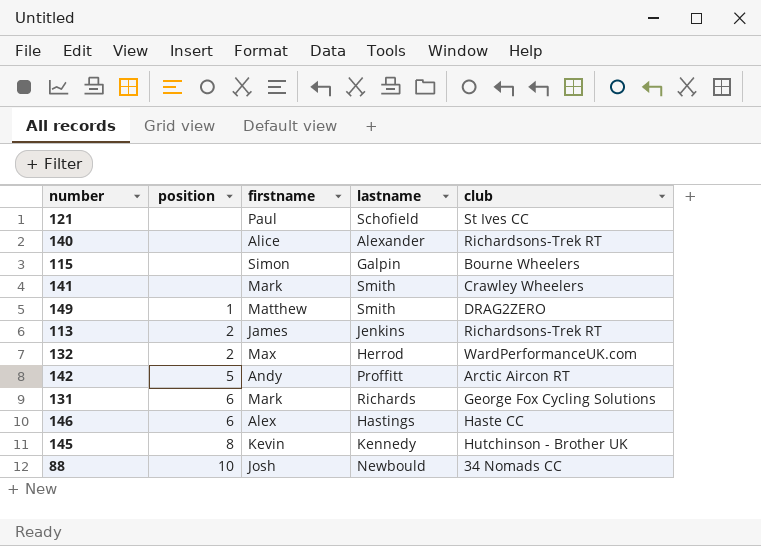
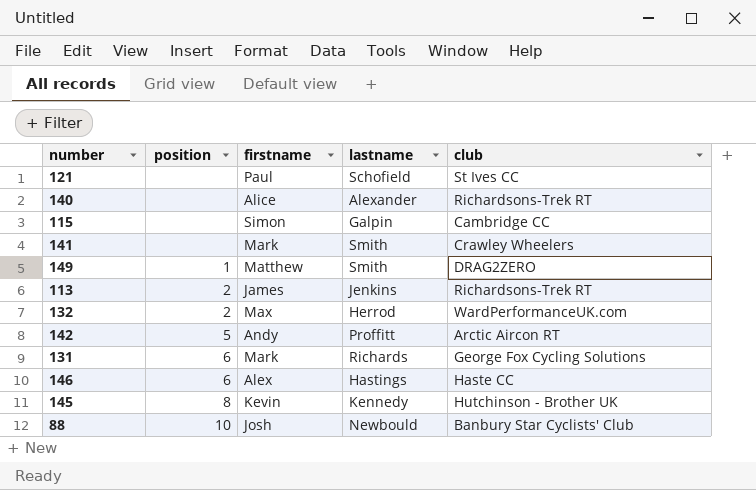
115 | club: Bourne Wheelers -> Cambridge CC
88 | club: 34 Nomads CC -> Banbury Star Cyclists' Club

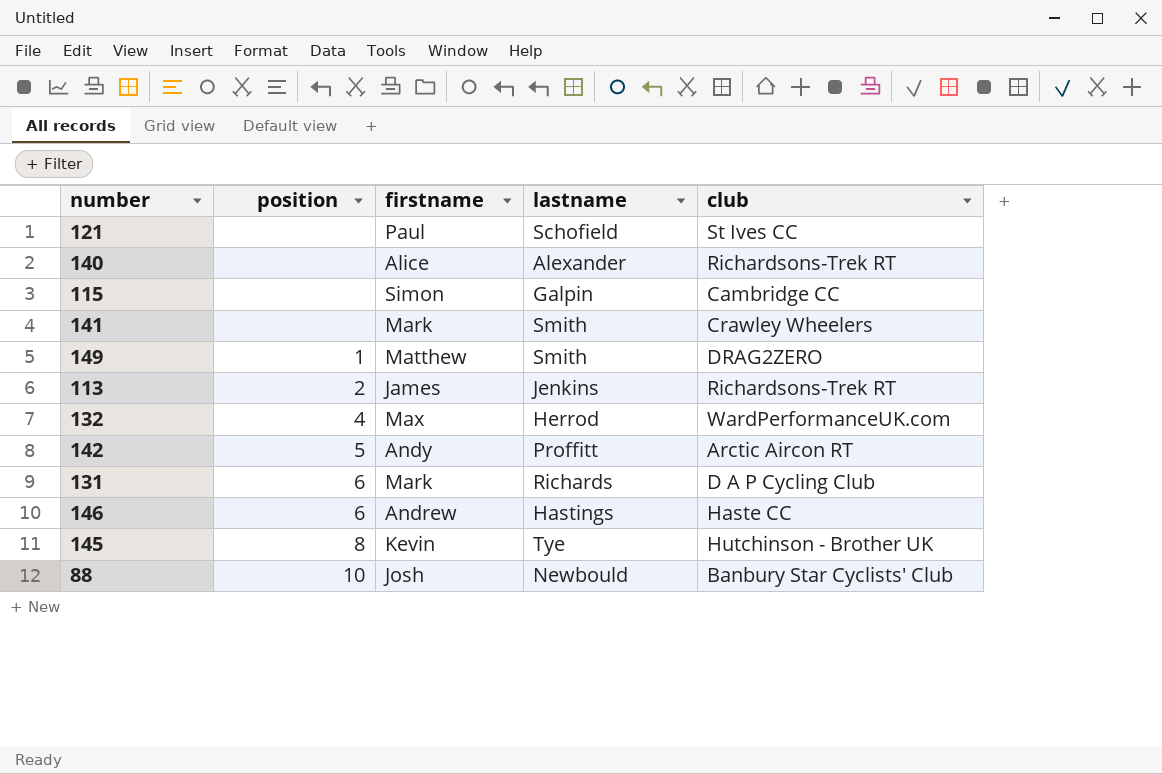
132 | position: 2 -> 4
131 | club: George Fox Cycling Solutions -> D A P Cycling Club
146 | firstname: Alex -> Andrew
145 | lastname: Kennedy -> Tye

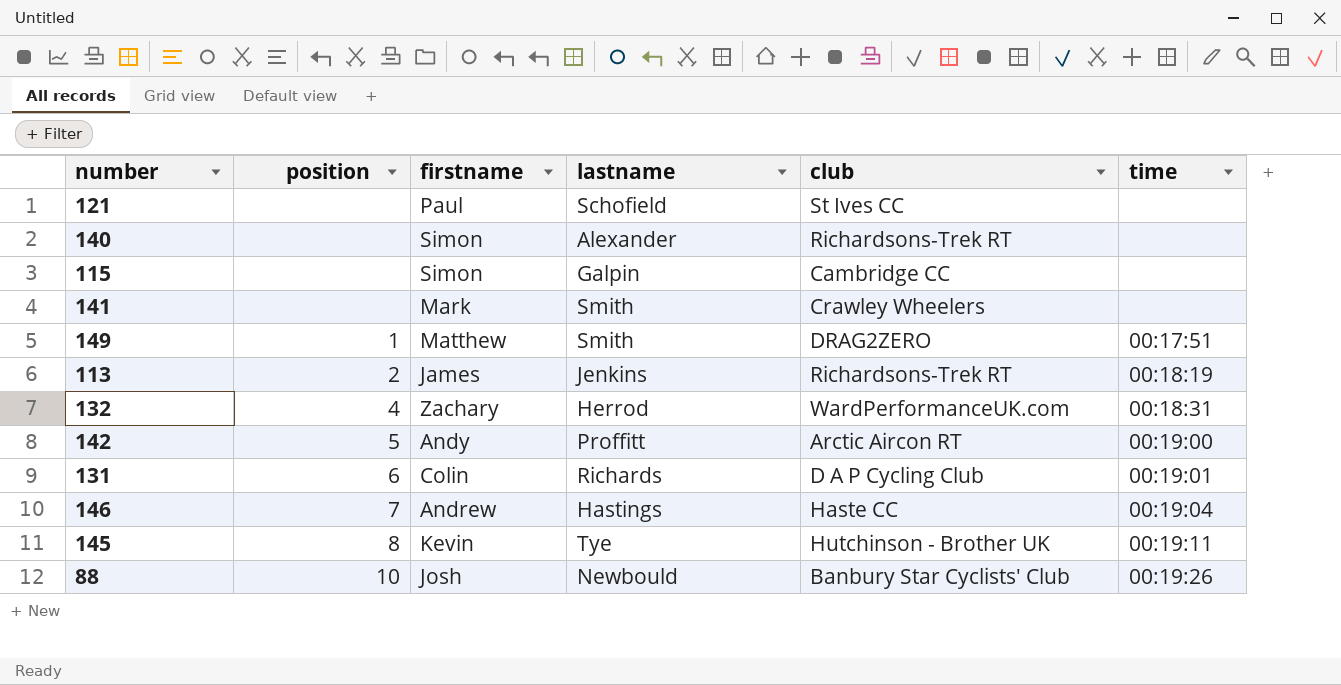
column time | position: none -> 6
140 | firstname: Alice -> Simon
132 | firstname: Max -> Zachary
131 | firstname: Mark -> Colin
146 | position: 6 -> 7

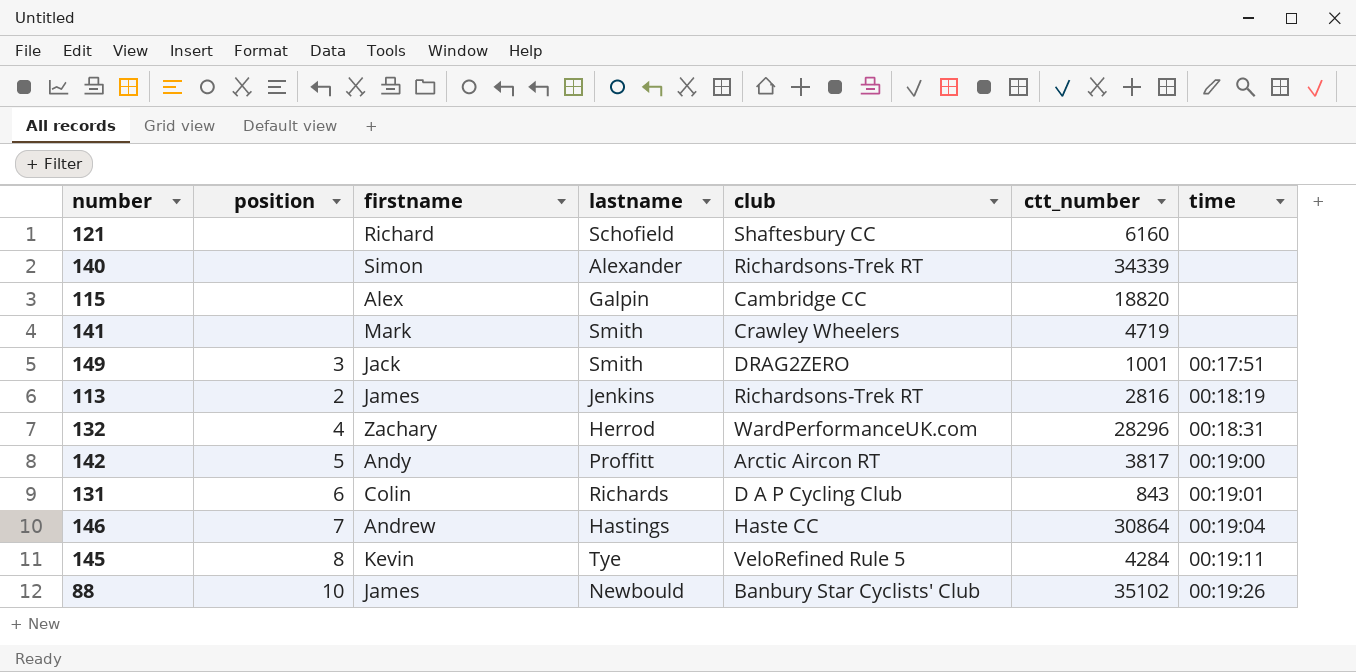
column ctt_number | position: none -> 6
121 | firstname: Paul -> Richard
121 | club: St Ives CC -> Shaftesbury CC
115 | firstname: Simon -> Alex
149 | position: 1 -> 3
149 | firstname: Matthew -> Jack
145 | club: Hutchinson - Brother UK -> VeloRefined Rule 5
88 | firstname: Josh -> James

